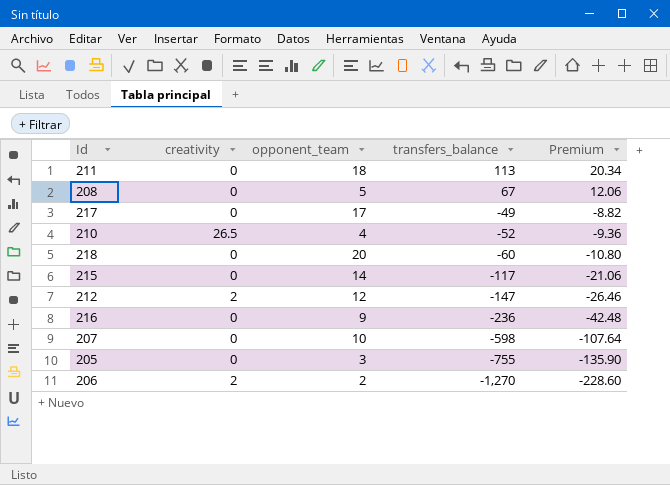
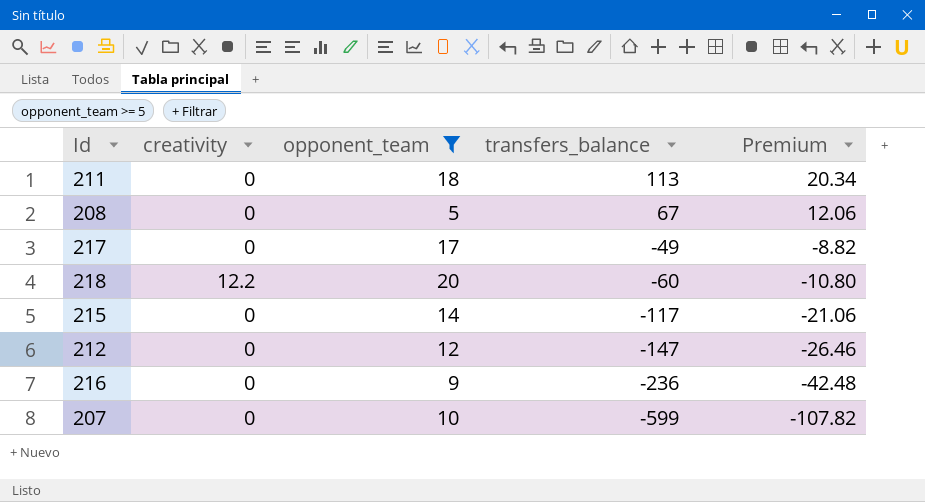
filter: none -> opponent_team >= 5
218 | creativity: 0 -> 12.2
212 | creativity: 2 -> 0
207 | transfers_balance: -598 -> -599
207 | Premium: -107.64 -> -107.82

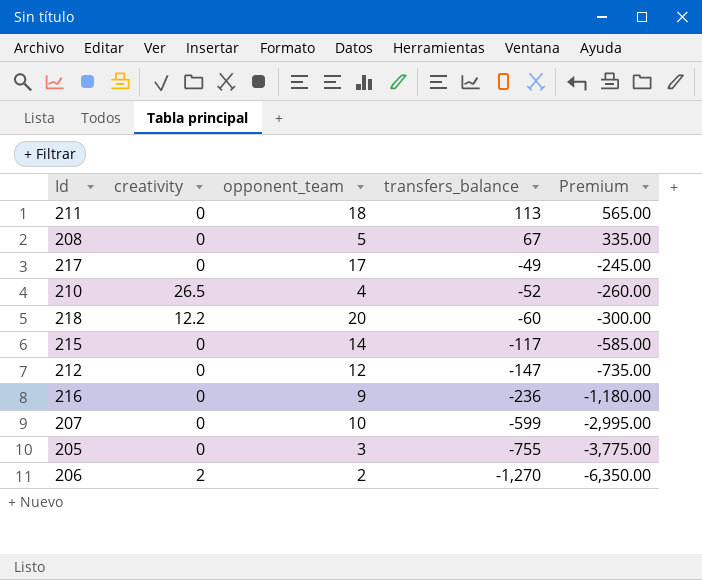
filter: opponent_team >= 5 -> none
column Premium | formula: [transfers_balance] * 0.18 -> [transfers_balance] * 5

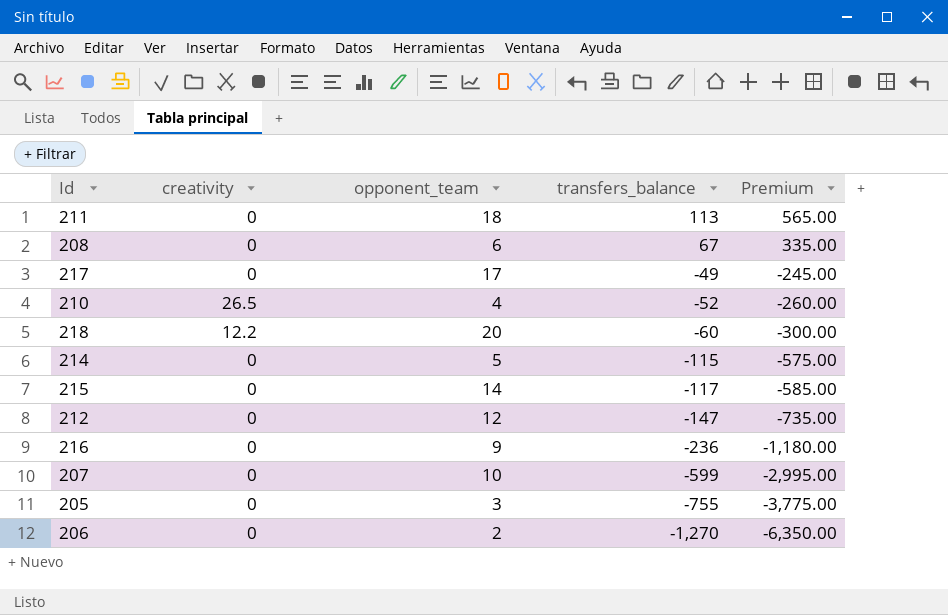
208 | opponent_team: 5 -> 6
row 214: none -> 0 | 5 | -115 | -575.00
206 | creativity: 2 -> 0

